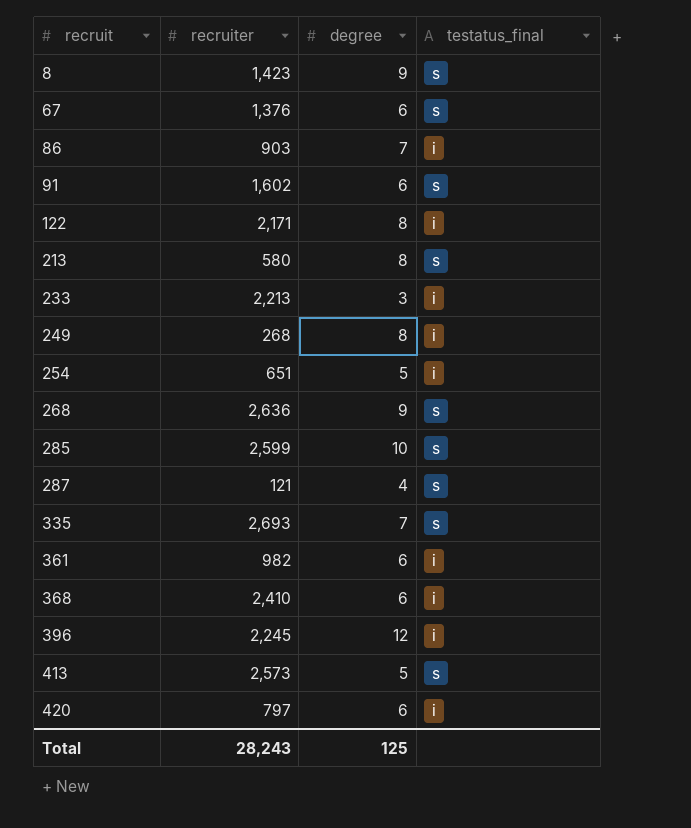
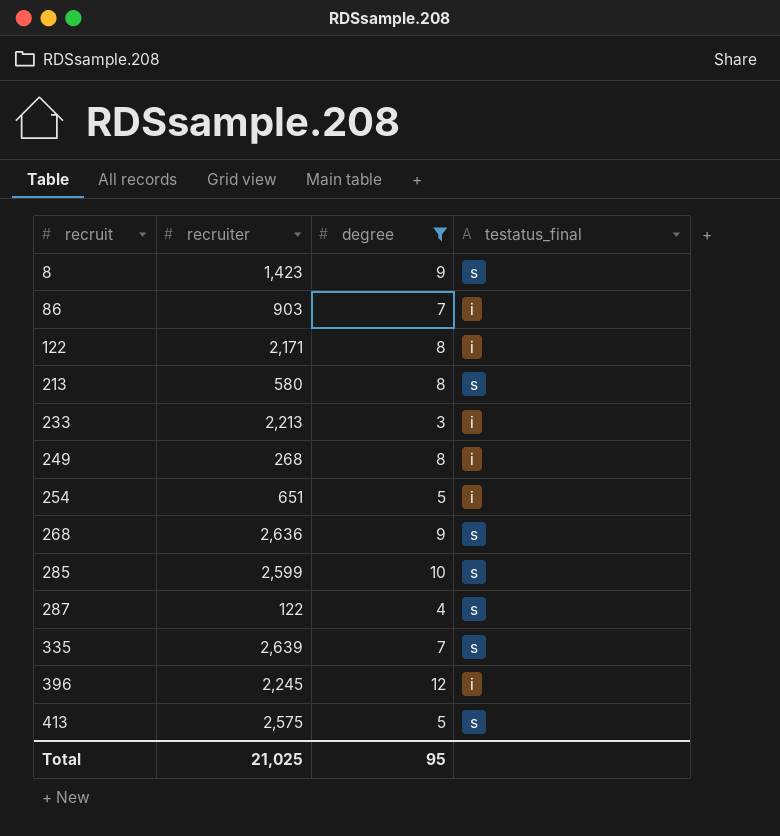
filter: none -> degree != 6
287 | recruiter: 121 -> 122
335 | recruiter: 2,693 -> 2,639
413 | recruiter: 2,573 -> 2,575
Total | recruiter: 28,243 -> 21,025
Total | degree: 125 -> 95

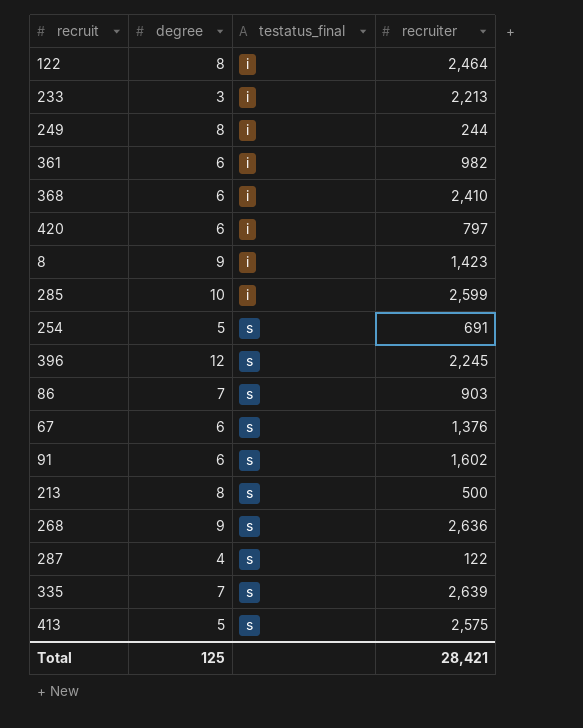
filter: degree != 6 -> none
row order: recruit ascending -> testatus_final ascending
column recruiter | position: 2 -> 4
122 | recruiter: 2,171 -> 2,464
249 | recruiter: 268 -> 244
8 | testatus_final: s -> i
285 | testatus_final: s -> i
254 | testatus_final: i -> s
254 | recruiter: 651 -> 691
396 | testatus_final: i -> s
86 | testatus_final: i -> s
213 | recruiter: 580 -> 500
Total | degree: 95 -> 125
Total | recruiter: 21,025 -> 28,421

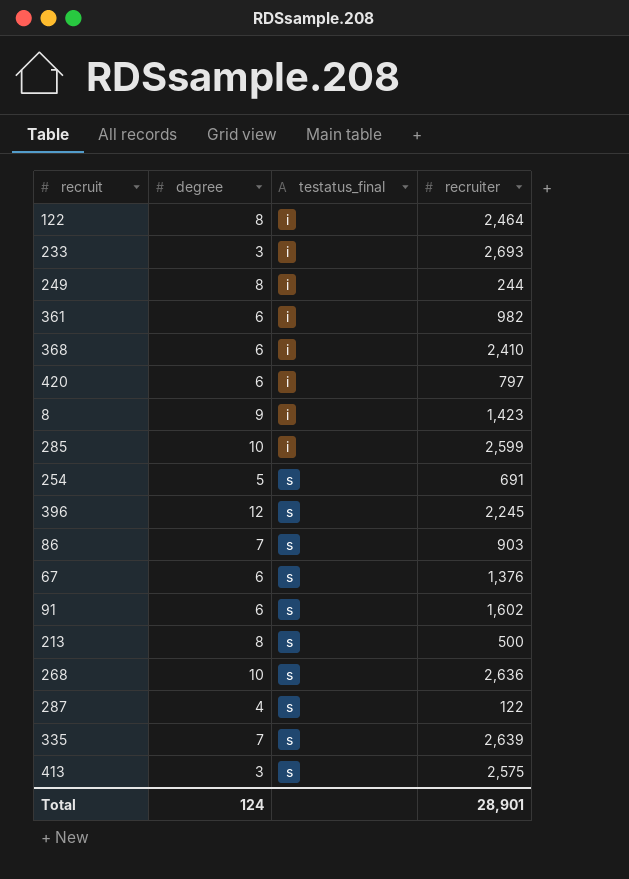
233 | recruiter: 2,213 -> 2,693
268 | degree: 9 -> 10
413 | degree: 5 -> 3
Total | degree: 125 -> 124
Total | recruiter: 28,421 -> 28,901

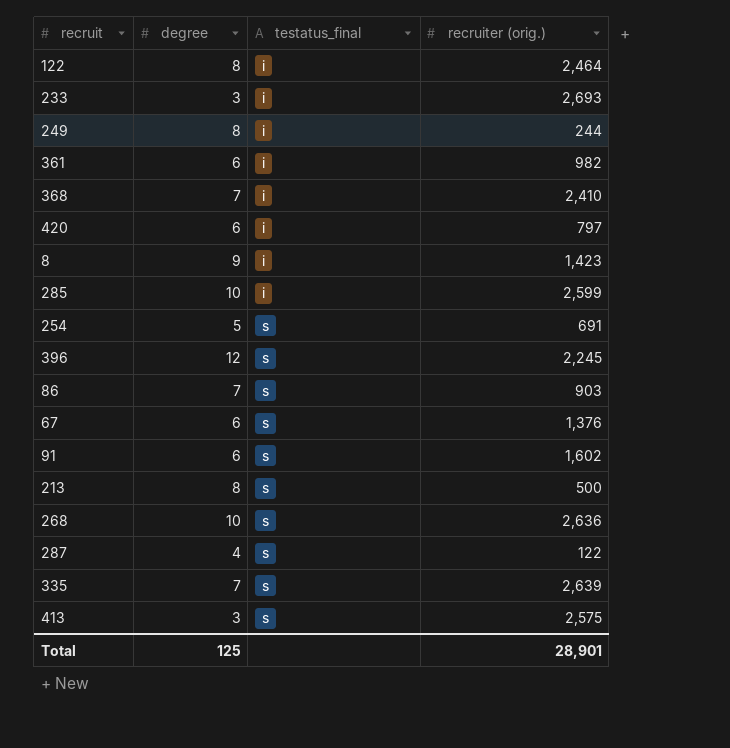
column name: recruiter -> recruiter (orig.)
368 | degree: 6 -> 7
Total | degree: 124 -> 125

